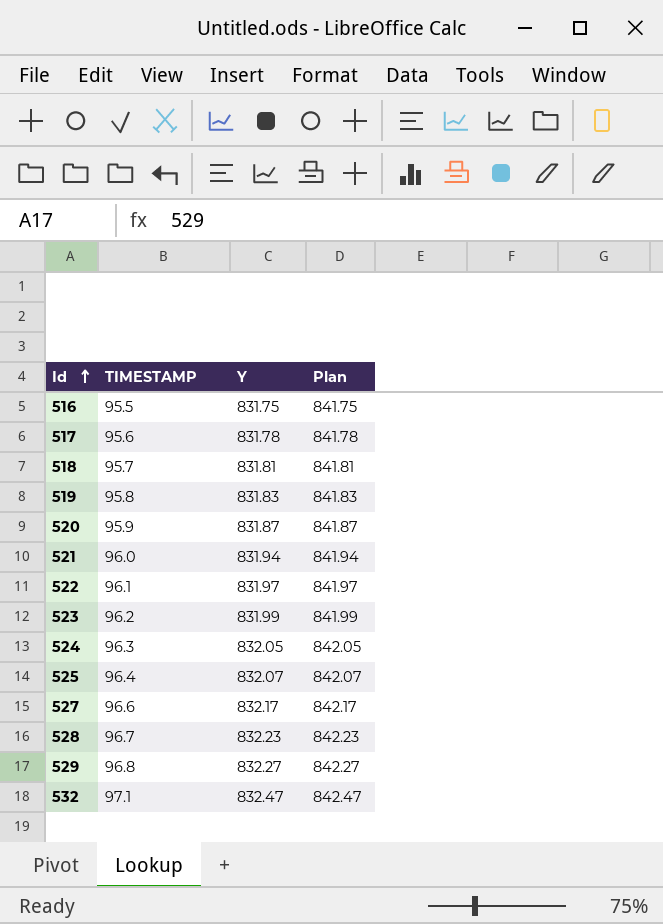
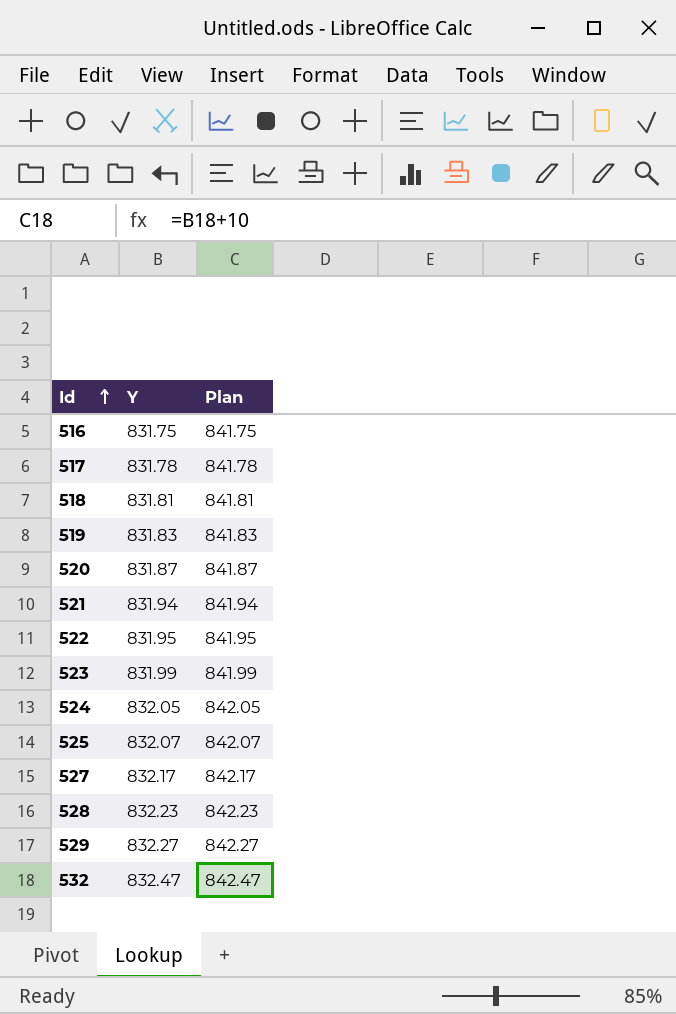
column TIMESTAMP | position: 2 -> none
522 | Y: 831.97 -> 831.95
522 | Plan: 841.97 -> 841.95

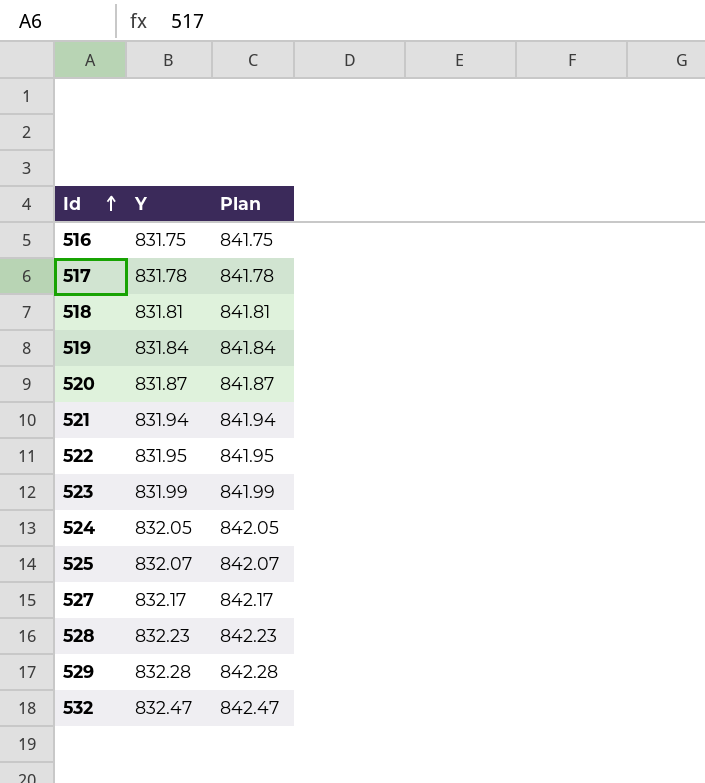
519 | Y: 831.83 -> 831.84
519 | Plan: 841.83 -> 841.84
529 | Y: 832.27 -> 832.28
529 | Plan: 842.27 -> 842.28

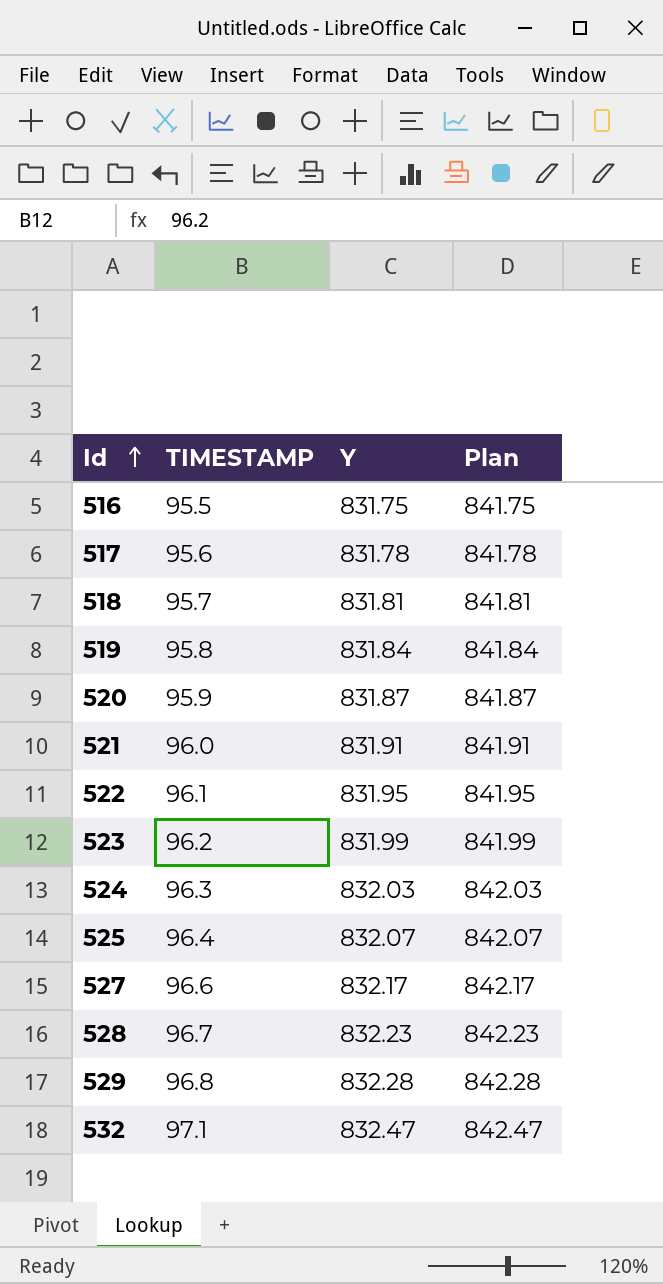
column TIMESTAMP | position: none -> 2
521 | Y: 831.94 -> 831.91
521 | Plan: 841.94 -> 841.91
524 | Y: 832.05 -> 832.03
524 | Plan: 842.05 -> 842.03

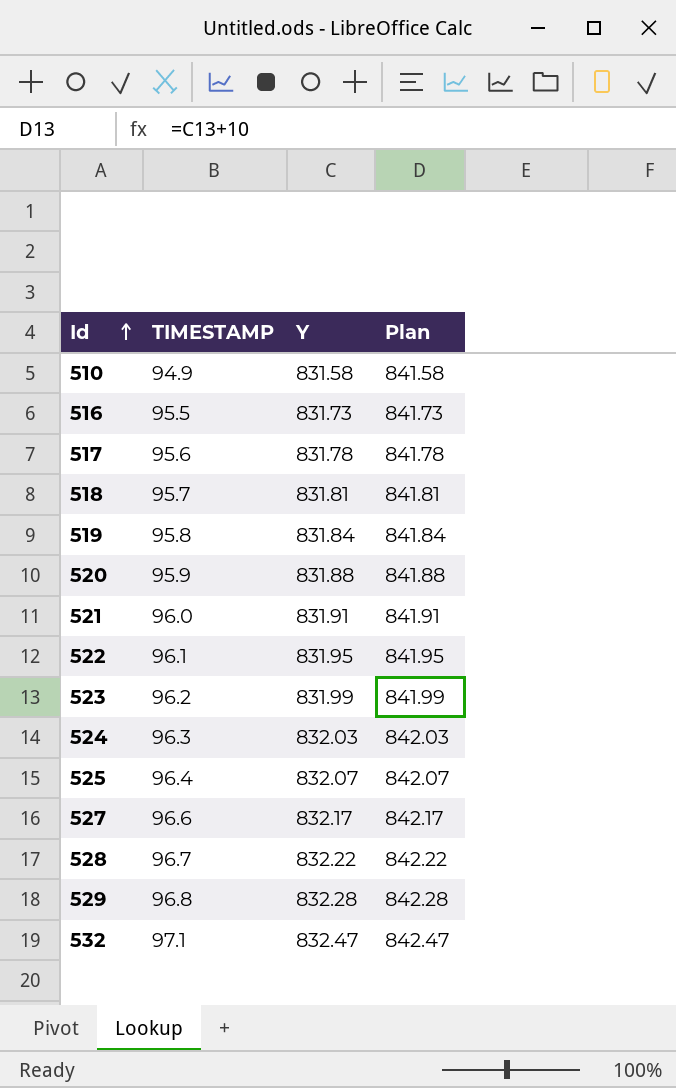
row 510: none -> 94.9 | 831.58 | 841.58
516 | Y: 831.75 -> 831.73
516 | Plan: 841.75 -> 841.73
520 | Y: 831.87 -> 831.88
520 | Plan: 841.87 -> 841.88
528 | Y: 832.23 -> 832.22
528 | Plan: 842.23 -> 842.22

